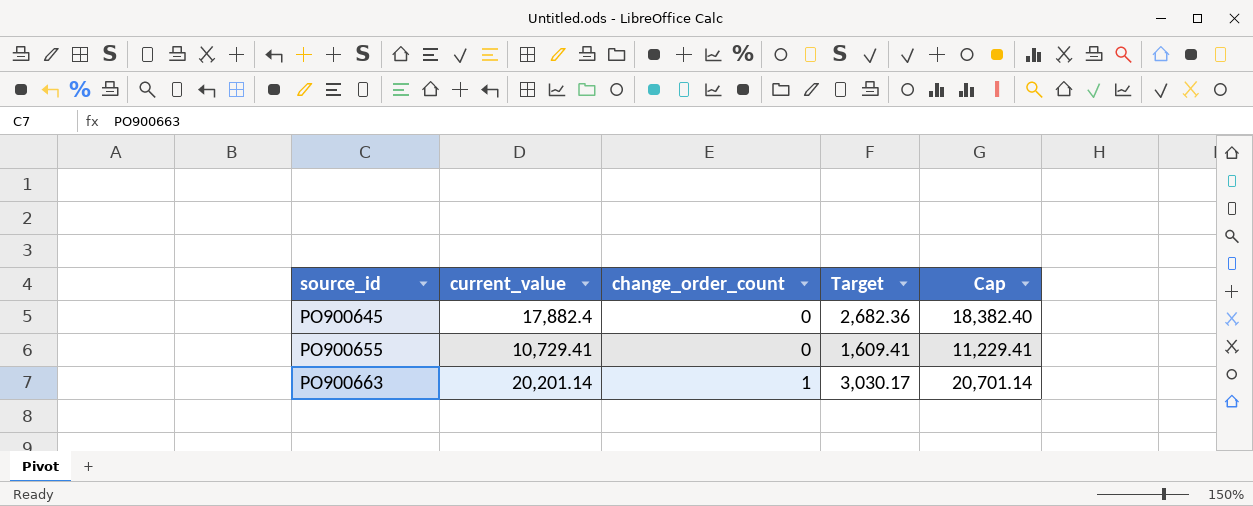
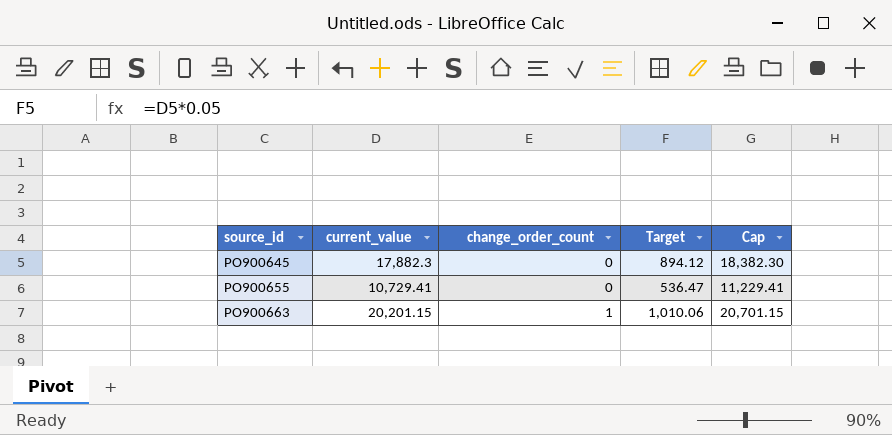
column Target | formula: [current_value] * 0.15 -> [current_value] * 0.05
PO900645 | current_value: 17,882.4 -> 17,882.3
PO900645 | Cap: 18,382.40 -> 18,382.30
PO900663 | current_value: 20,201.14 -> 20,201.15
PO900663 | Cap: 20,701.14 -> 20,701.15

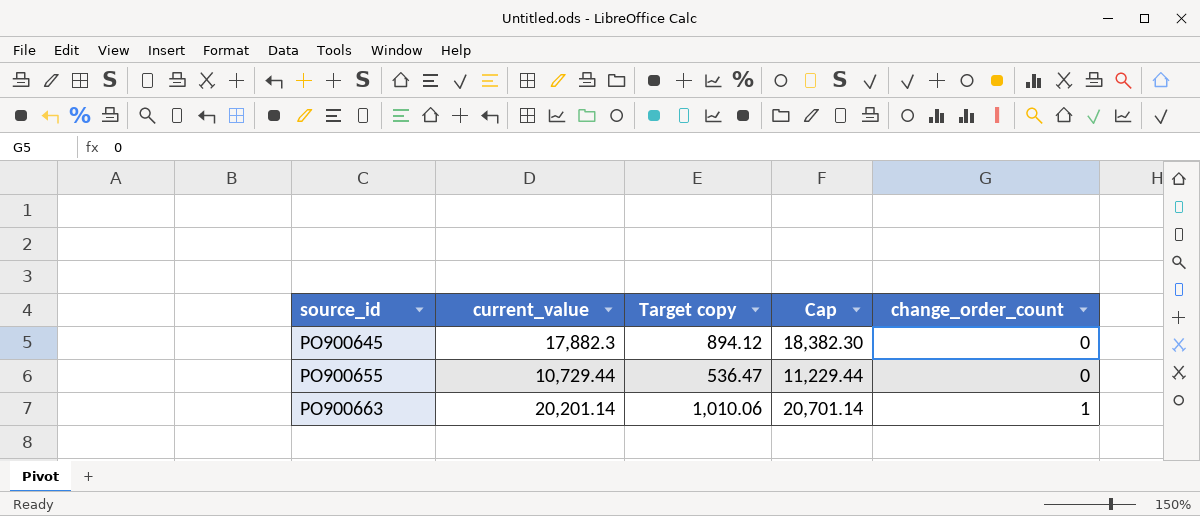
column name: Target -> Target copy
column change_order_count | position: 3 -> 5
PO900655 | current_value: 10,729.41 -> 10,729.44
PO900655 | Cap: 11,229.41 -> 11,229.44
PO900663 | current_value: 20,201.15 -> 20,201.14
PO900663 | Cap: 20,701.15 -> 20,701.14

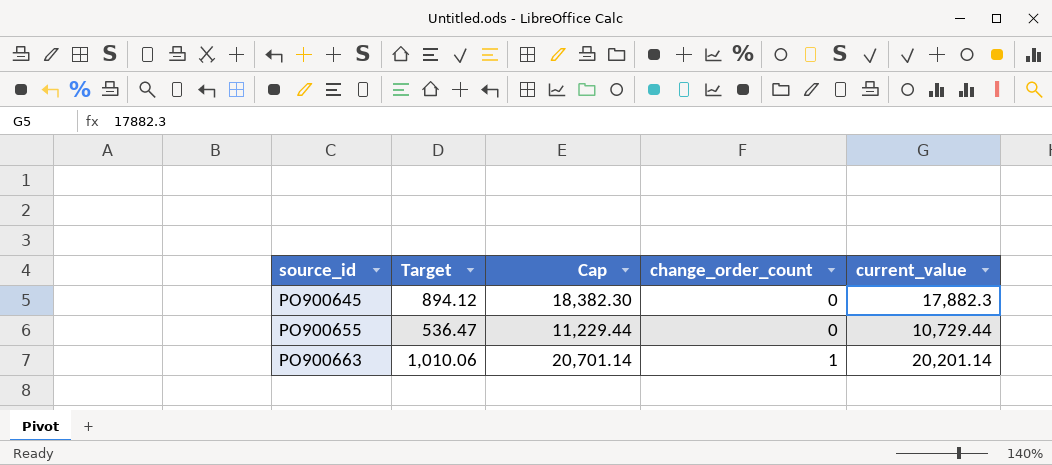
column name: Target copy -> Target
column current_value | position: 2 -> 5

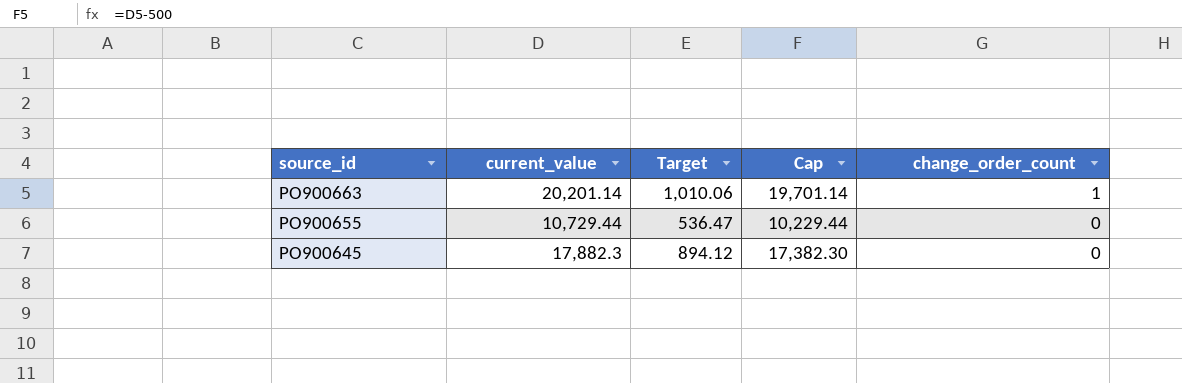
row order: source_id ascending -> source_id descending
column current_value | position: 5 -> 2
column Cap | formula: [current_value] + 500 -> [current_value] - 500

